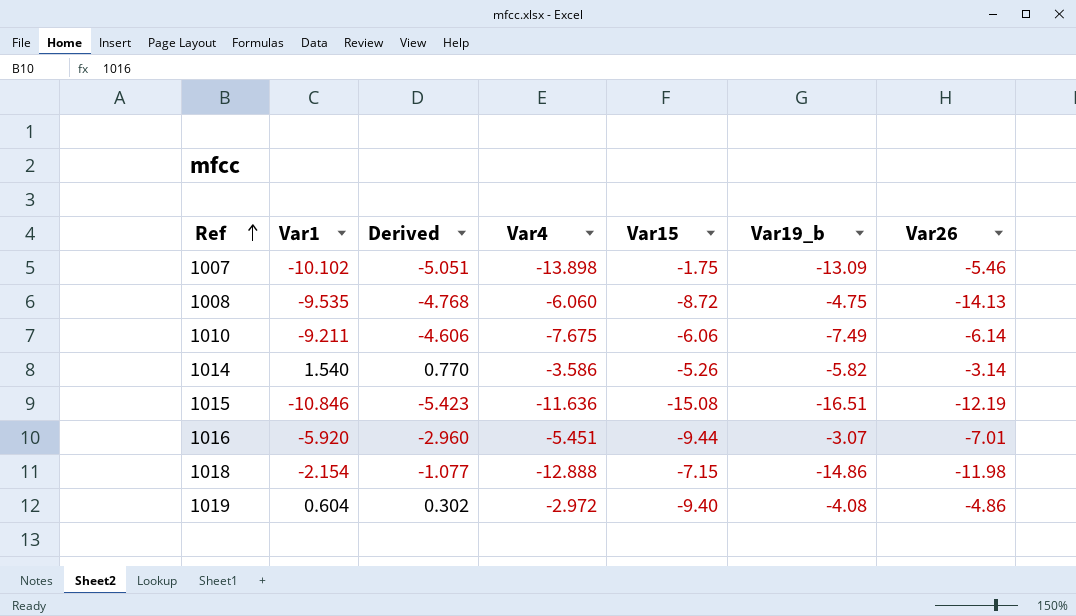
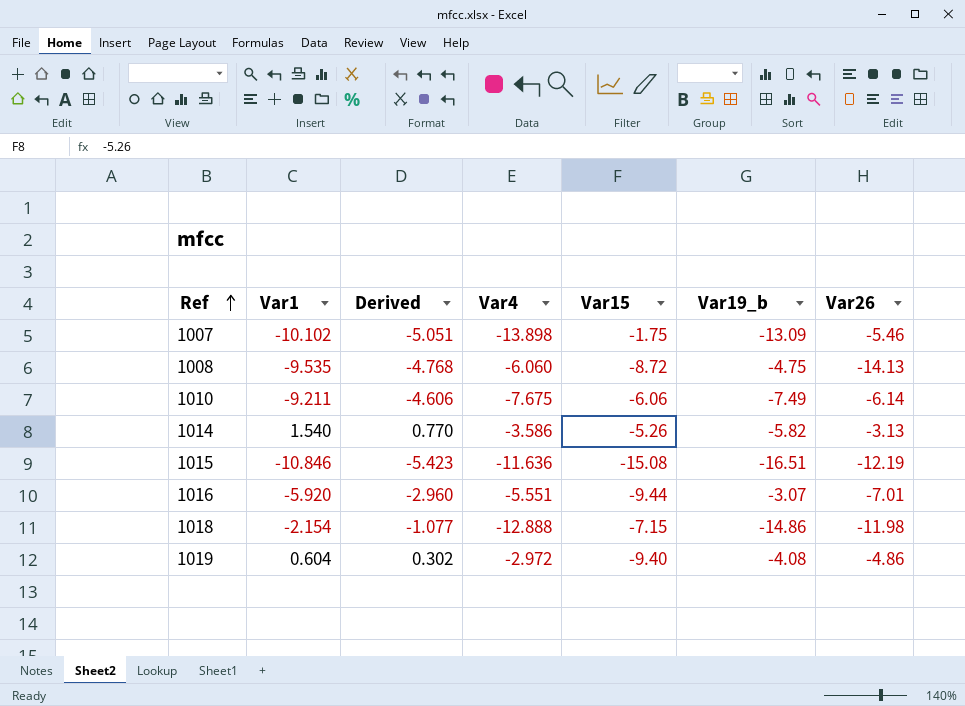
1014 | Var26: -3.14 -> -3.13
1016 | Var4: -5.451 -> -5.551

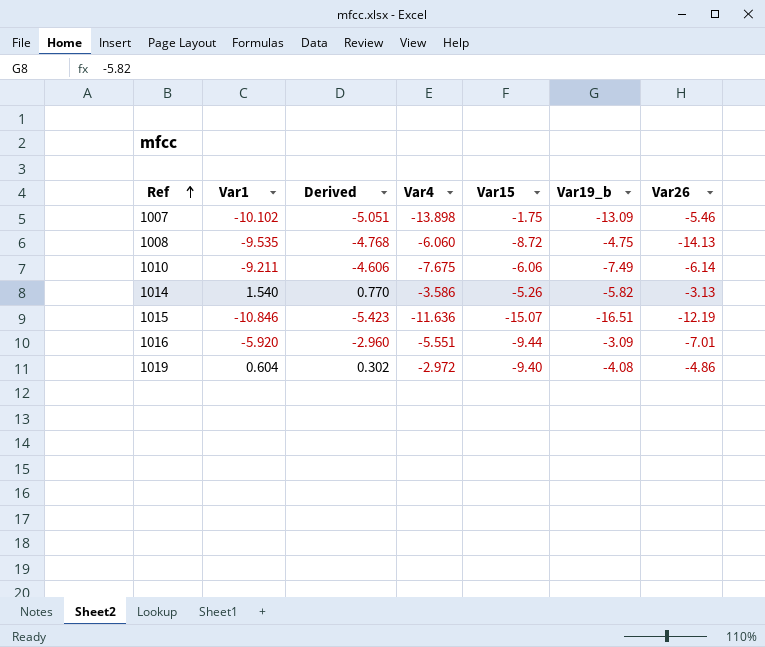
row 1018: -2.154 | -1.077 | -12.888 | -7.15 | -14.86 | -11.98 -> none
1015 | Var15: -15.08 -> -15.07
1016 | Var19_b: -3.07 -> -3.09

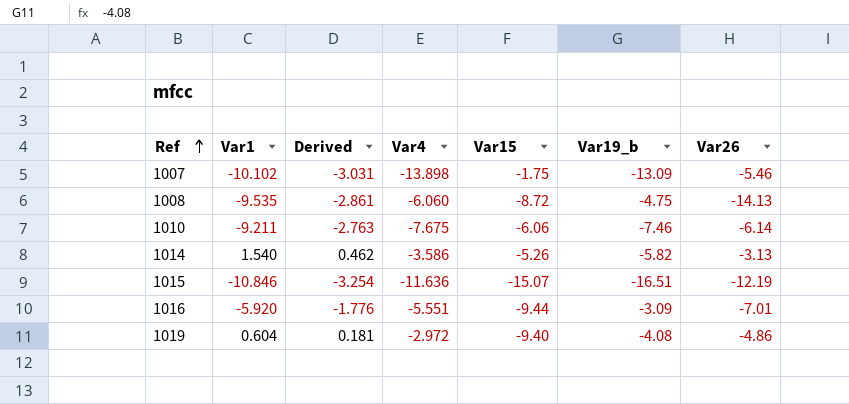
column Derived | formula: [Var1] * 0.5 -> [Var1] * 0.3
1010 | Var19_b: -7.49 -> -7.46

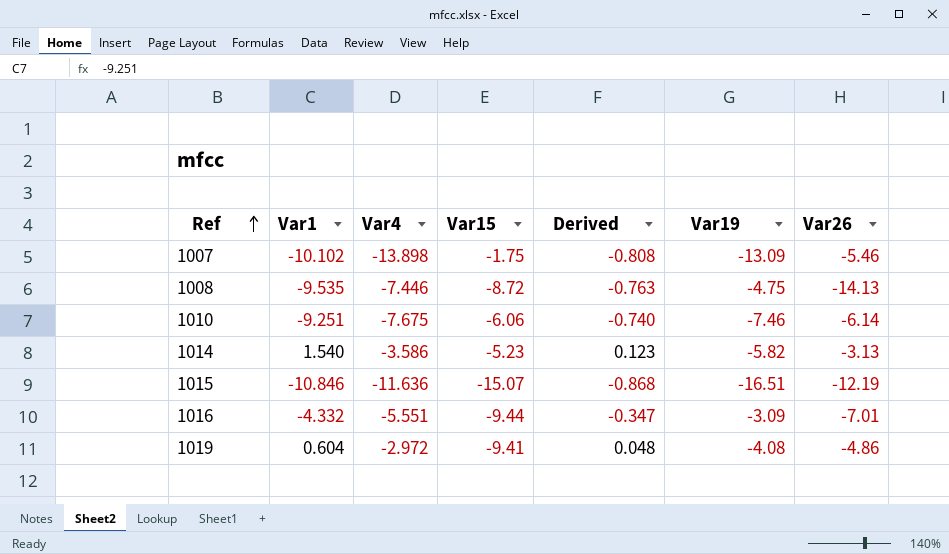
column Derived | formula: [Var1] * 0.3 -> [Var1] * 0.08
column Derived | position: 3 -> 5
column name: Var19_b -> Var19
1008 | Var4: -6.060 -> -7.446
1010 | Var1: -9.211 -> -9.251
1014 | Var15: -5.26 -> -5.23
1016 | Var1: -5.920 -> -4.332
1019 | Var15: -9.40 -> -9.41

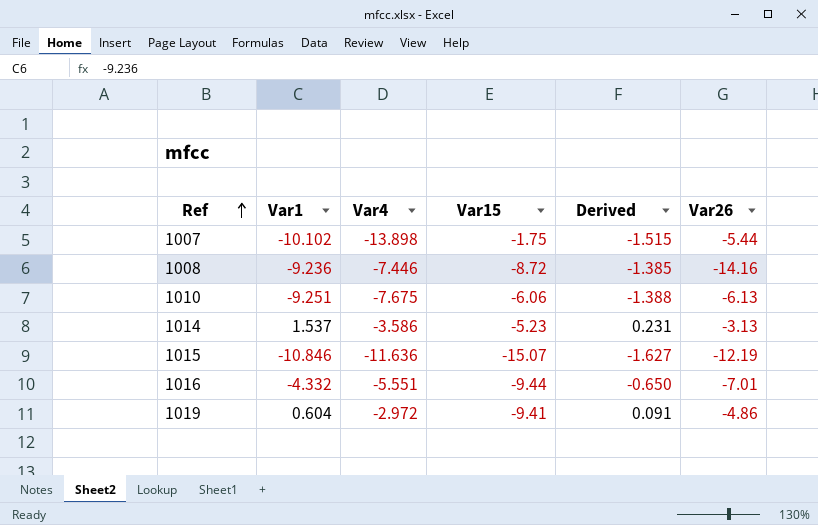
column Var19 | position: 6 -> none
column Derived | formula: [Var1] * 0.08 -> [Var1] * 0.15
1007 | Var26: -5.46 -> -5.44
1008 | Var1: -9.535 -> -9.236
1008 | Var26: -14.13 -> -14.16
1010 | Var26: -6.14 -> -6.13
1014 | Var1: 1.540 -> 1.537

